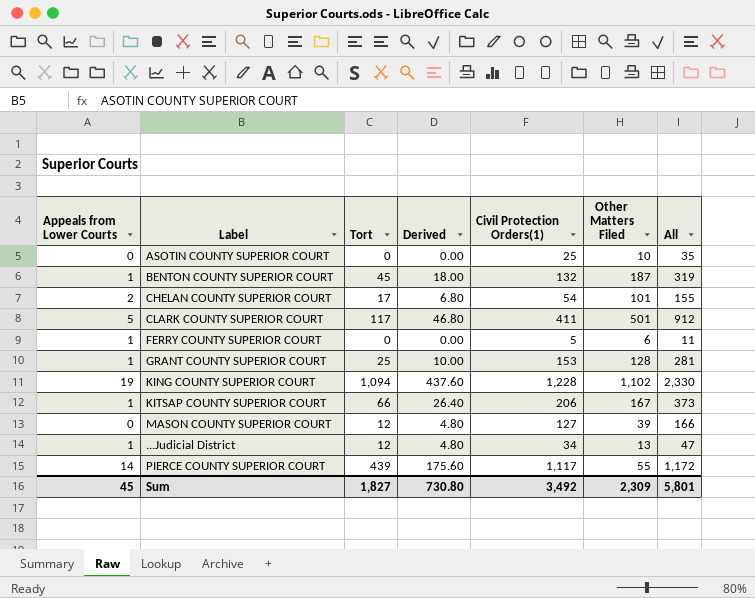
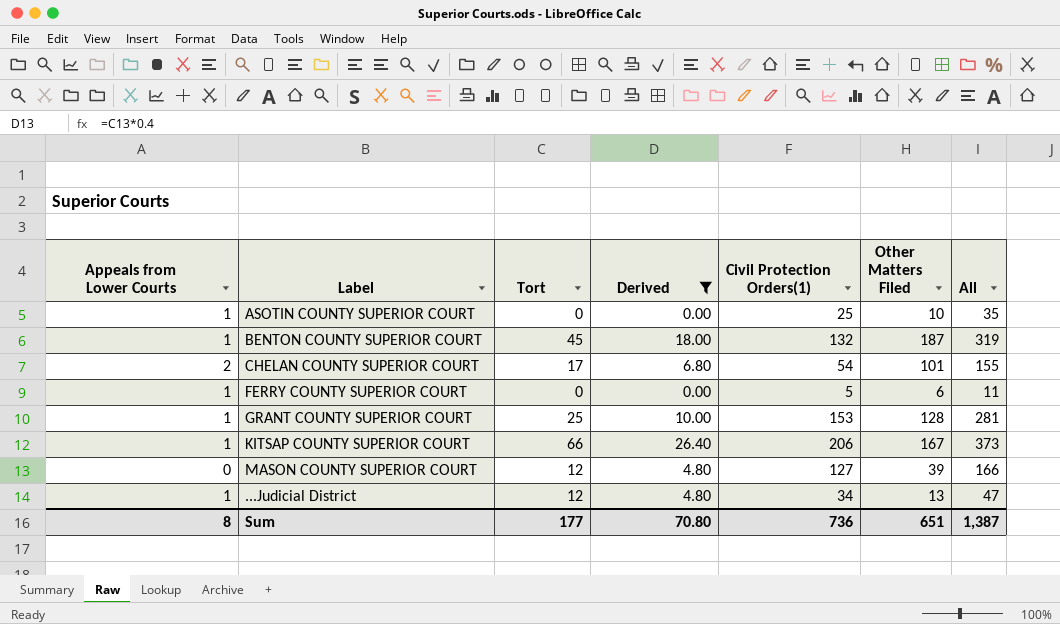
filter: none -> Derived <= 26.40
ASOTIN COUNTY SUPERIOR COURT | Appeals from Lower Courts: 0 -> 1
Sum | Appeals from Lower Courts: 45 -> 8
Sum | Tort: 1,827 -> 177
Sum | Derived: 730.80 -> 70.80
Sum | Civil Protection Orders(1): 3,492 -> 736
Sum | Other Matters Filed: 2,309 -> 651
Sum | All: 5,801 -> 1,387

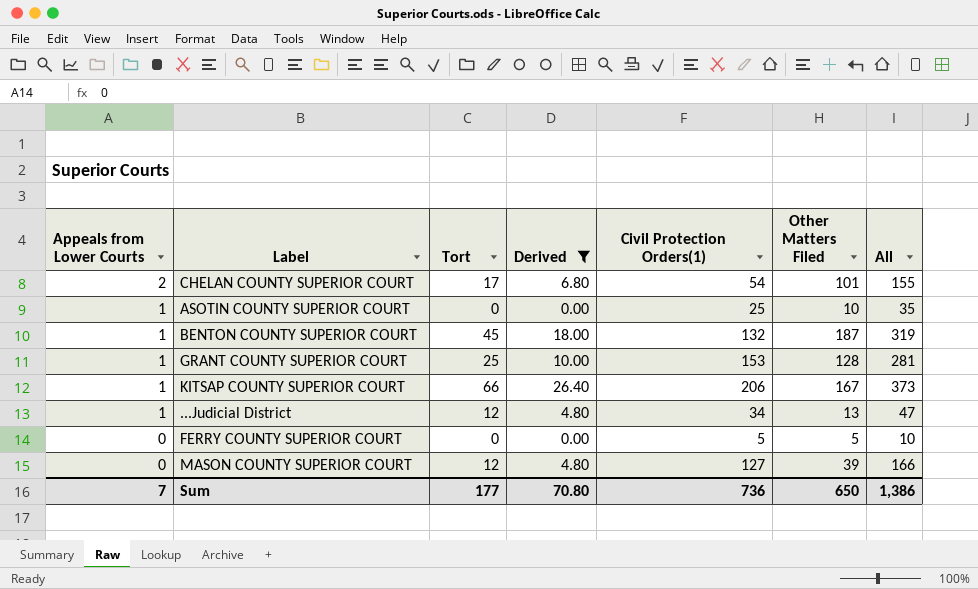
row order: none -> Appeals from Lower Courts descending
FERRY COUNTY SUPERIOR COURT | Appeals from Lower Courts: 1 -> 0
FERRY COUNTY SUPERIOR COURT | Other Matters Filed: 6 -> 5
FERRY COUNTY SUPERIOR COURT | All: 11 -> 10
Sum | Appeals from Lower Courts: 8 -> 7
Sum | Other Matters Filed: 651 -> 650
Sum | All: 1,387 -> 1,386

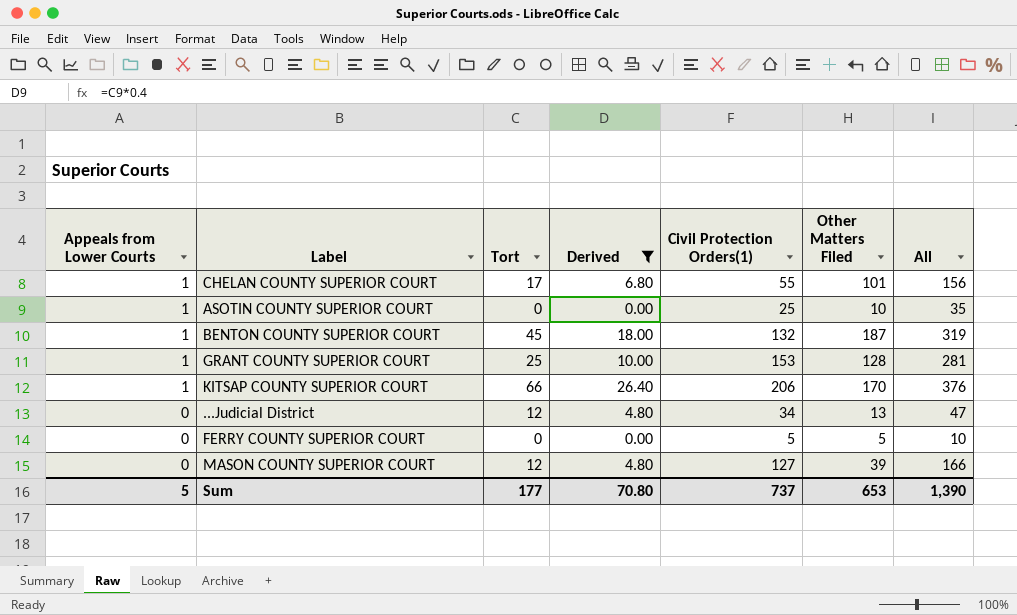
CHELAN COUNTY SUPERIOR COURT | Appeals from Lower Courts: 2 -> 1
CHELAN COUNTY SUPERIOR COURT | Civil Protection Orders(1): 54 -> 55
CHELAN COUNTY SUPERIOR COURT | All: 155 -> 156
KITSAP COUNTY SUPERIOR COURT | Other Matters Filed: 167 -> 170
KITSAP COUNTY SUPERIOR COURT | All: 373 -> 376
...Judicial District | Appeals from Lower Courts: 1 -> 0
Sum | Appeals from Lower Courts: 7 -> 5
Sum | Civil Protection Orders(1): 736 -> 737
Sum | Other Matters Filed: 650 -> 653
Sum | All: 1,386 -> 1,390

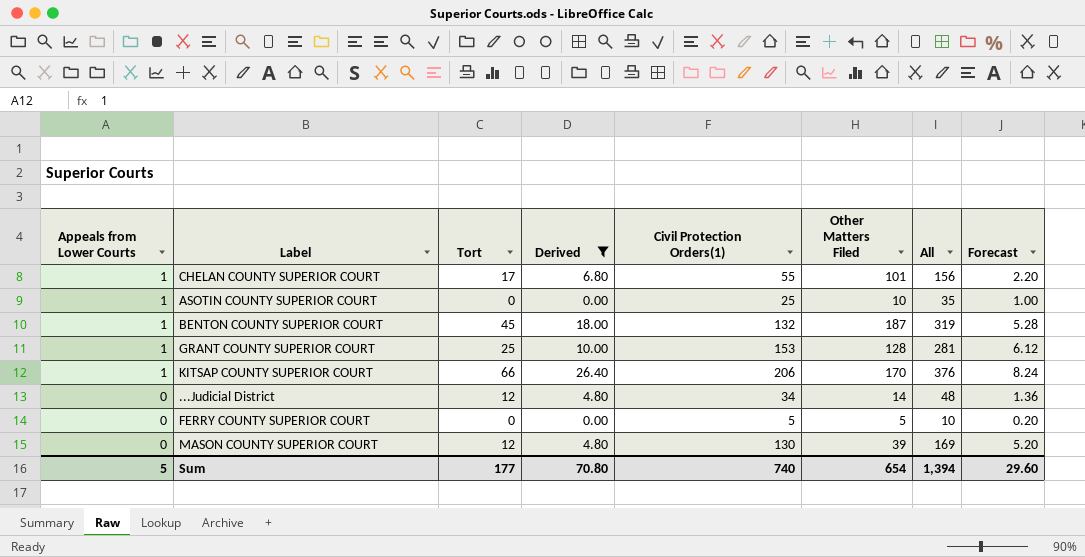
column Forecast | formula: none -> [Civil Protection Orders(1)] * 0.04
...Judicial District | Other Matters Filed: 13 -> 14
...Judicial District | All: 47 -> 48
MASON COUNTY SUPERIOR COURT | Civil Protection Orders(1): 127 -> 130
MASON COUNTY SUPERIOR COURT | All: 166 -> 169
Sum | Civil Protection Orders(1): 737 -> 740
Sum | Other Matters Filed: 653 -> 654
Sum | All: 1,390 -> 1,394

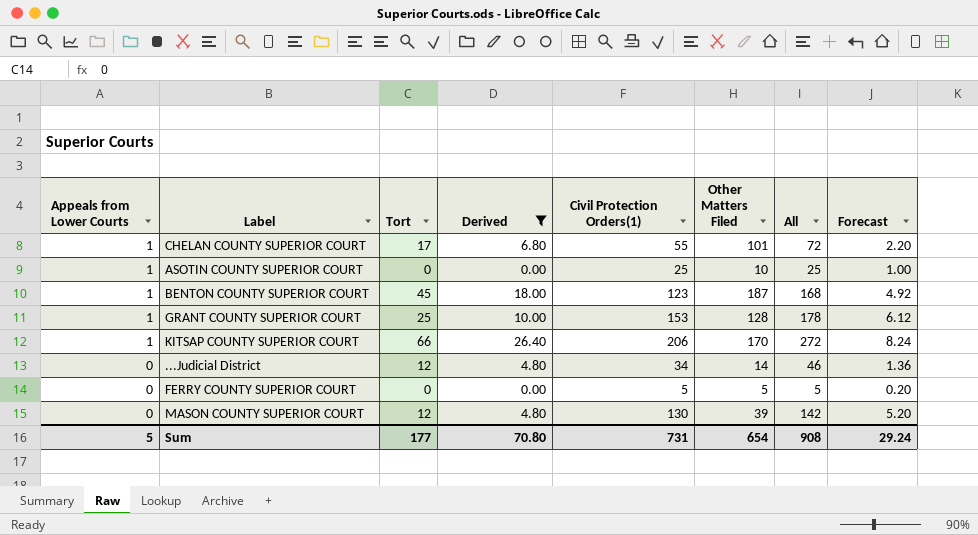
column All | formula: [Civil Protection Orders(1)] + [Other Matters Filed] -> [Tort] + [Civil Protection Orders(1)]
BENTON COUNTY SUPERIOR COURT | Civil Protection Orders(1): 132 -> 123
BENTON COUNTY SUPERIOR COURT | Forecast: 5.28 -> 4.92
Sum | Civil Protection Orders(1): 740 -> 731
Sum | All: 1,394 -> 908
Sum | Forecast: 29.60 -> 29.24

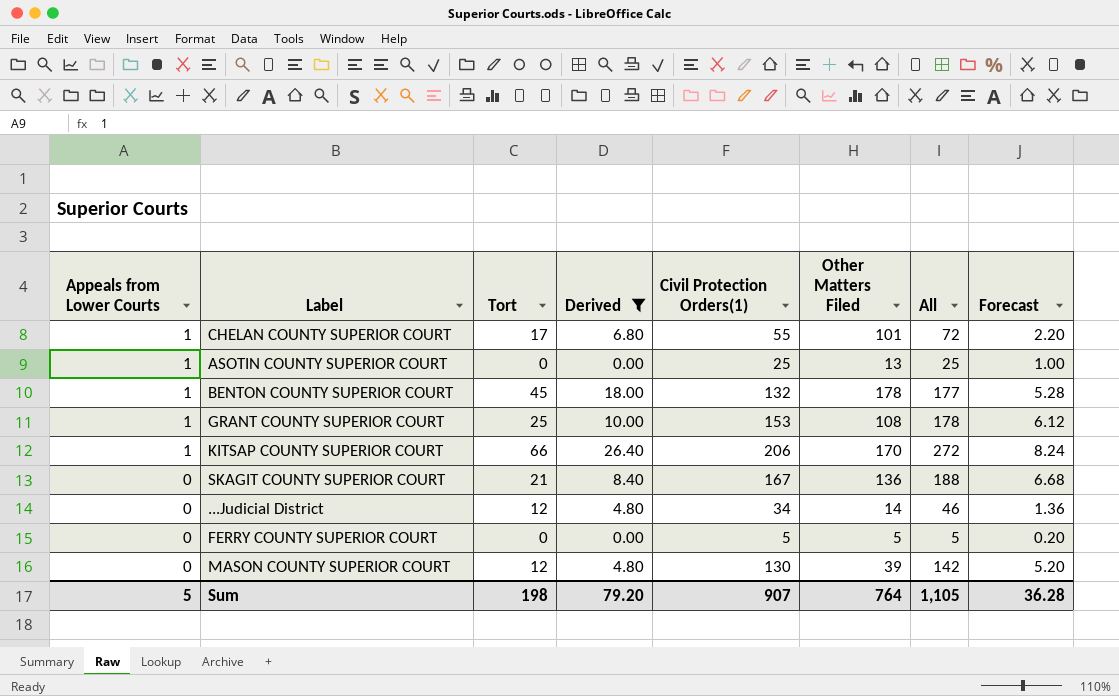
ASOTIN COUNTY SUPERIOR COURT | Other Matters Filed: 10 -> 13
BENTON COUNTY SUPERIOR COURT | Civil Protection Orders(1): 123 -> 132
BENTON COUNTY SUPERIOR COURT | Other Matters Filed: 187 -> 178
BENTON COUNTY SUPERIOR COURT | All: 168 -> 177
BENTON COUNTY SUPERIOR COURT | Forecast: 4.92 -> 5.28
GRANT COUNTY SUPERIOR COURT | Other Matters Filed: 128 -> 108
row SKAGIT COUNTY SUPERIOR COURT: none -> 0 | 21 | 8.40 | 167 | 136 | 188 | 6.68
Sum | Tort: 177 -> 198
Sum | Derived: 70.80 -> 79.20
Sum | Civil Protection Orders(1): 731 -> 907
Sum | Other Matters Filed: 654 -> 764
Sum | All: 908 -> 1,105
Sum | Forecast: 29.24 -> 36.28

